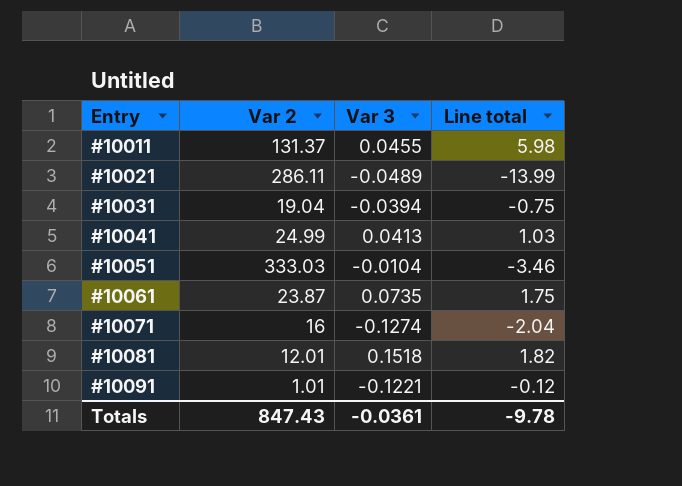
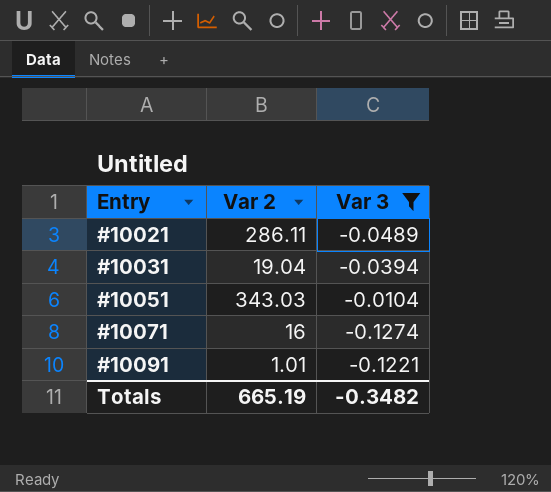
filter: none -> Var 3 <= -0.0104
column Line total | formula: [Var 2] * [Var 3] -> none
#10051 | Var 2: 333.03 -> 343.03
Totals | Var 2: 847.43 -> 665.19
Totals | Var 3: -0.0361 -> -0.3482

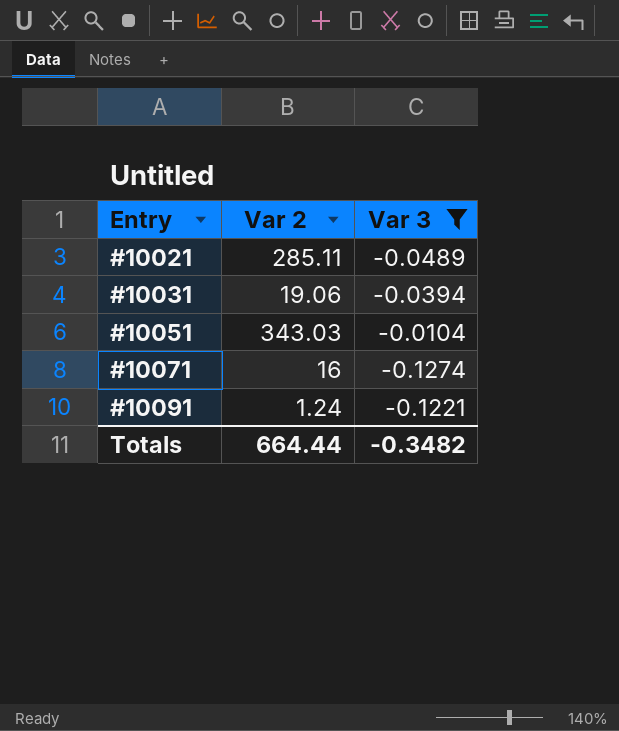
#10021 | Var 2: 286.11 -> 285.11
#10031 | Var 2: 19.04 -> 19.06
#10091 | Var 2: 1.01 -> 1.24
Totals | Var 2: 665.19 -> 664.44

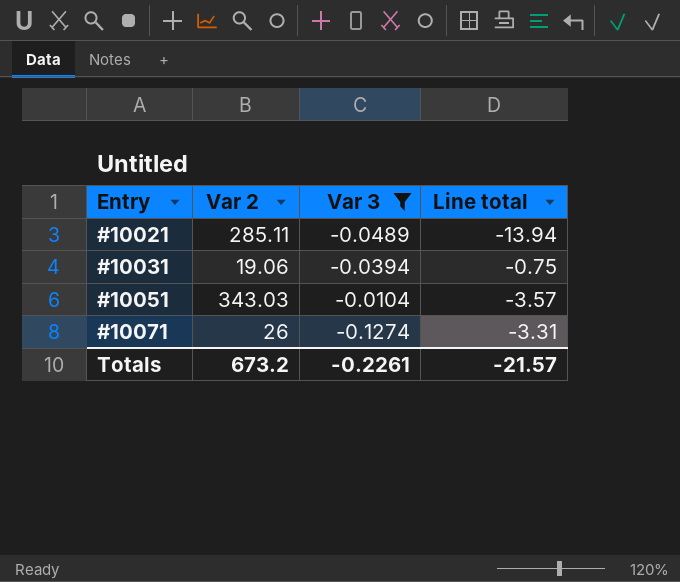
column Line total | formula: none -> [Var 2] * [Var 3]
row #10091: 1.24 | -0.1221 -> none
#10071 | Var 2: 16 -> 26
Totals | Var 2: 664.44 -> 673.2
Totals | Var 3: -0.3482 -> -0.2261

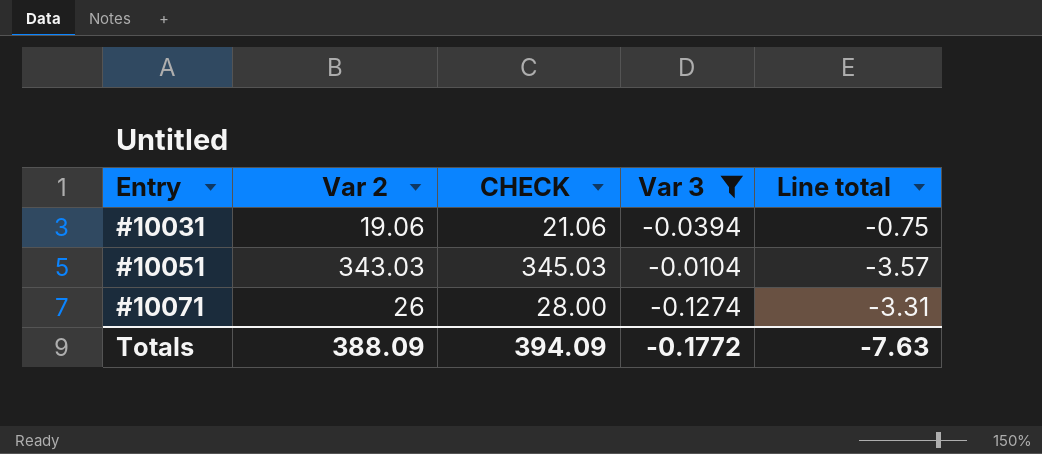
column CHECK | formula: none -> [Var 2] + 2
row #10021: 285.11 | -0.0489 | -13.94 -> none
Totals | Var 2: 673.2 -> 388.09
Totals | Var 3: -0.2261 -> -0.1772
Totals | Line total: -21.57 -> -7.63

